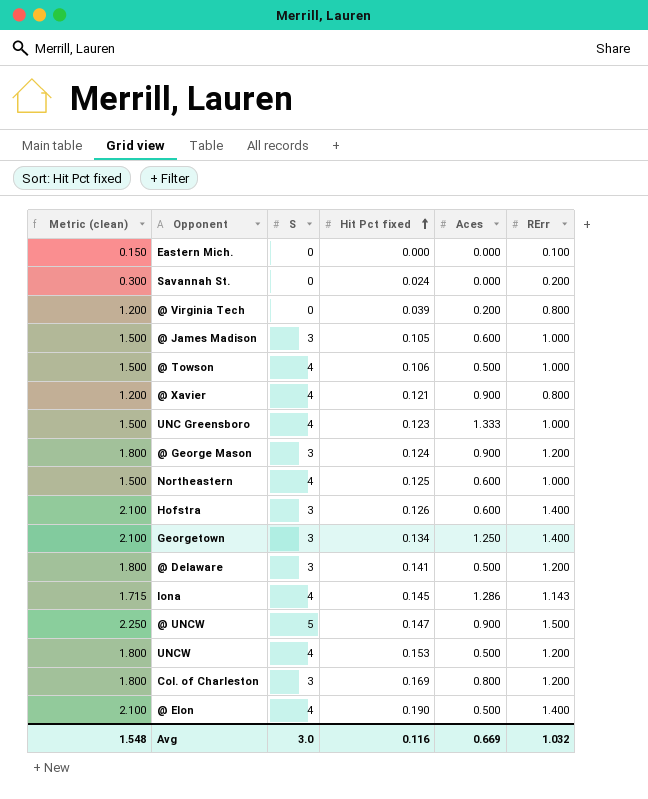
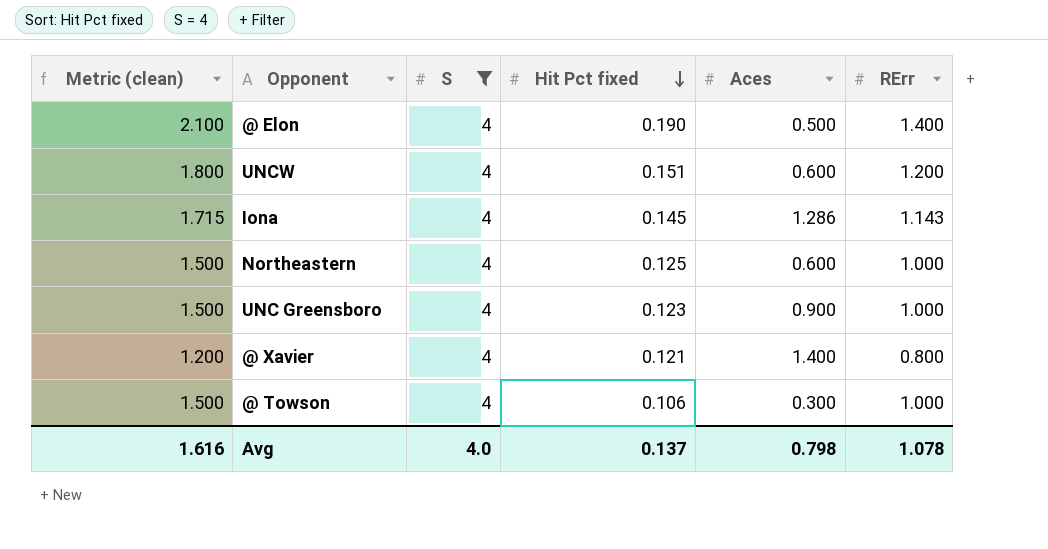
filter: none -> S = 4
row order: Hit Pct fixed ascending -> Hit Pct fixed descending
UNCW | Hit Pct fixed: 0.153 -> 0.151
UNCW | Aces: 0.500 -> 0.600
UNC Greensboro | Aces: 1.333 -> 0.900
@ Xavier | Aces: 0.900 -> 1.400
@ Towson | Aces: 0.500 -> 0.300
Avg | Metric (clean): 1.548 -> 1.616
Avg | S: 3.0 -> 4.0
Avg | Hit Pct fixed: 0.116 -> 0.137
Avg | Aces: 0.669 -> 0.798
Avg | RErr: 1.032 -> 1.078

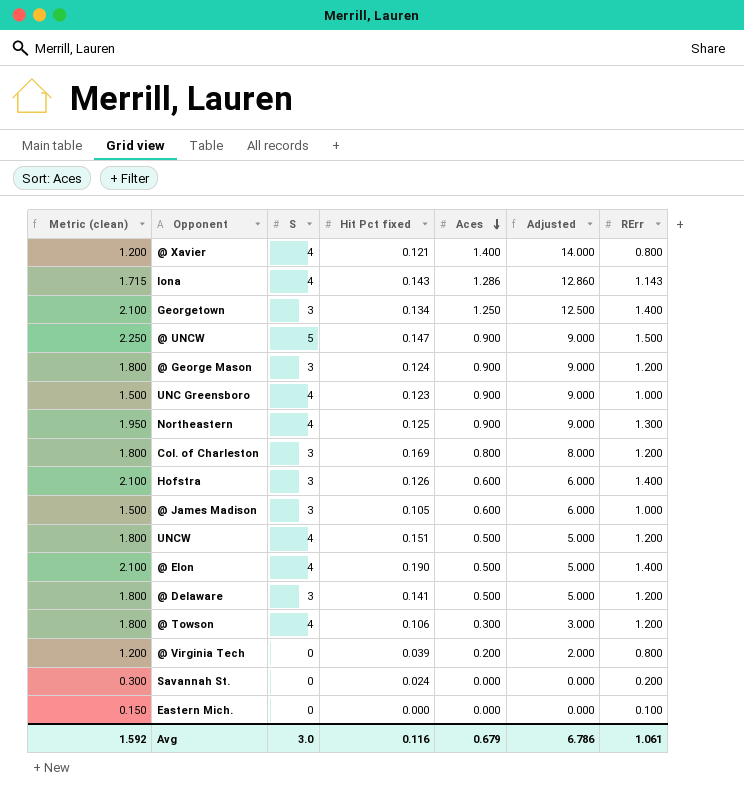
filter: S = 4 -> none
row order: Hit Pct fixed descending -> Aces descending
column Adjusted | formula: none -> [Aces] * 10
Iona | Hit Pct fixed: 0.145 -> 0.143
Northeastern | Metric (clean): 1.500 -> 1.950
Northeastern | Aces: 0.600 -> 0.900
Northeastern | RErr: 1.000 -> 1.300
UNCW | Aces: 0.600 -> 0.500
@ Towson | Metric (clean): 1.500 -> 1.800
@ Towson | RErr: 1.000 -> 1.200
Avg | Metric (clean): 1.616 -> 1.592
Avg | S: 4.0 -> 3.0
Avg | Hit Pct fixed: 0.137 -> 0.116
Avg | Aces: 0.798 -> 0.679
Avg | RErr: 1.078 -> 1.061

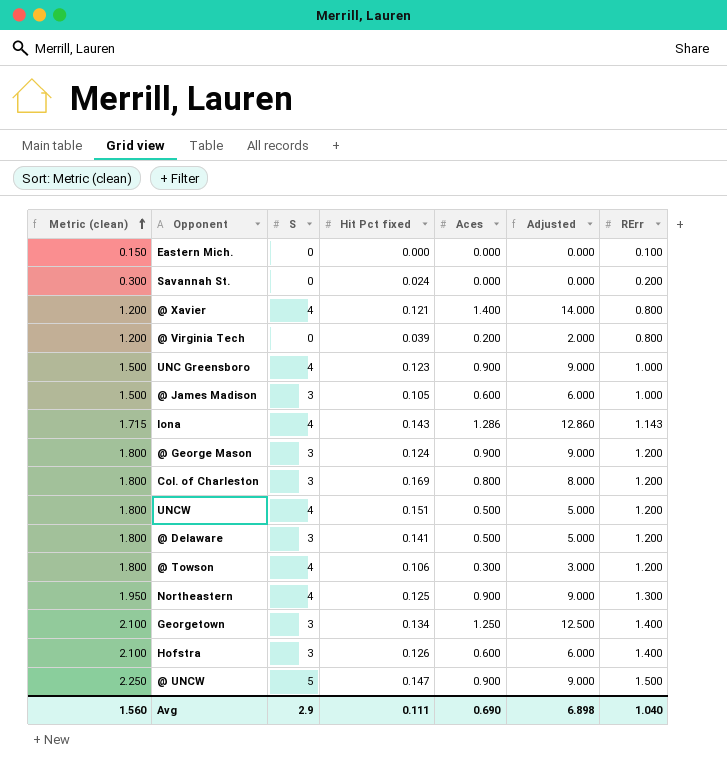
row order: Aces descending -> Metric (clean) ascending
row @ Elon: 2.100 | 4 | 0.190 | 0.500 | 5.000 | 1.400 -> none
Avg | Metric (clean): 1.592 -> 1.560
Avg | S: 3.0 -> 2.9
Avg | Hit Pct fixed: 0.116 -> 0.111
Avg | Aces: 0.679 -> 0.690
Avg | Adjusted: 6.786 -> 6.898
Avg | RErr: 1.061 -> 1.040

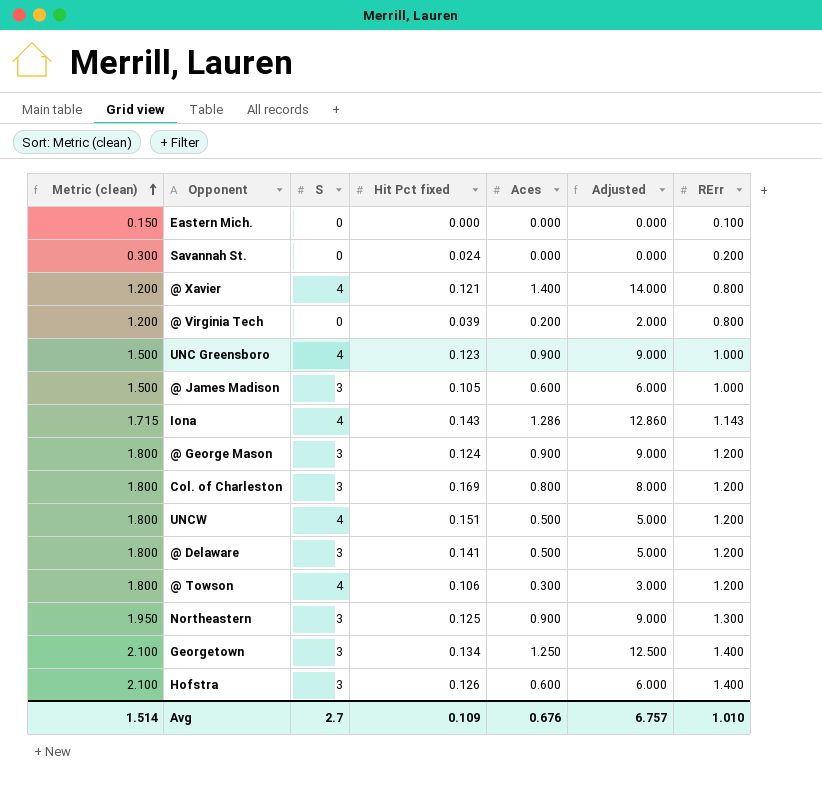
row @ UNCW: 2.250 | 5 | 0.147 | 0.900 | 9.000 | 1.500 -> none
Northeastern | S: 4 -> 3
Avg | Metric (clean): 1.560 -> 1.514
Avg | S: 2.9 -> 2.7
Avg | Hit Pct fixed: 0.111 -> 0.109
Avg | Aces: 0.690 -> 0.676
Avg | Adjusted: 6.898 -> 6.757
Avg | RErr: 1.040 -> 1.010

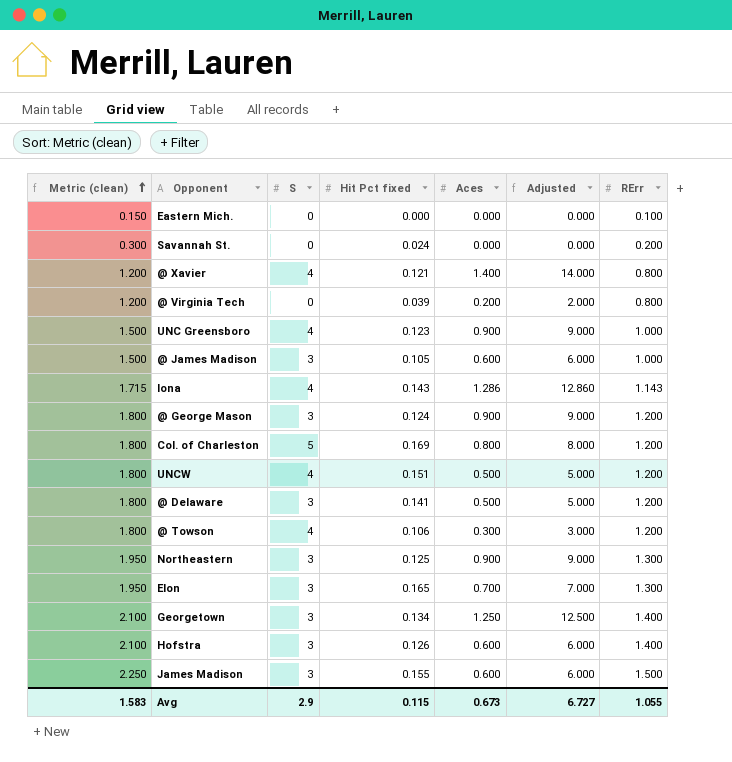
Col. of Charleston | S: 3 -> 5
row Elon: none -> 1.950 | 3 | 0.165 | 0.700 | 7.000 | 1.300
row James Madison: none -> 2.250 | 3 | 0.155 | 0.600 | 6.000 | 1.500
Avg | Metric (clean): 1.514 -> 1.583
Avg | S: 2.7 -> 2.9
Avg | Hit Pct fixed: 0.109 -> 0.115
Avg | Aces: 0.676 -> 0.673
Avg | Adjusted: 6.757 -> 6.727
Avg | RErr: 1.010 -> 1.055

